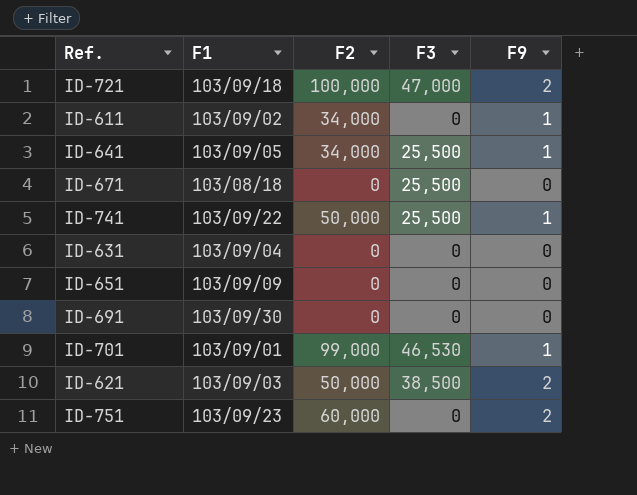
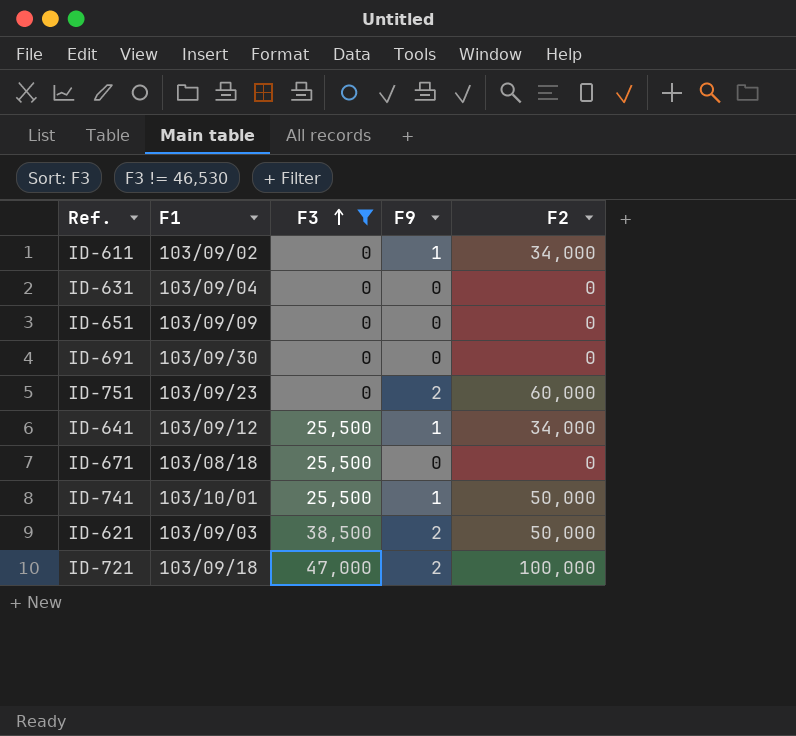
filter: none -> F3 != 46,530
row order: none -> F3 ascending
column F2 | position: 3 -> 5
ID-641 | F1: 103/09/05 -> 103/09/12
ID-741 | F1: 103/09/22 -> 103/10/01

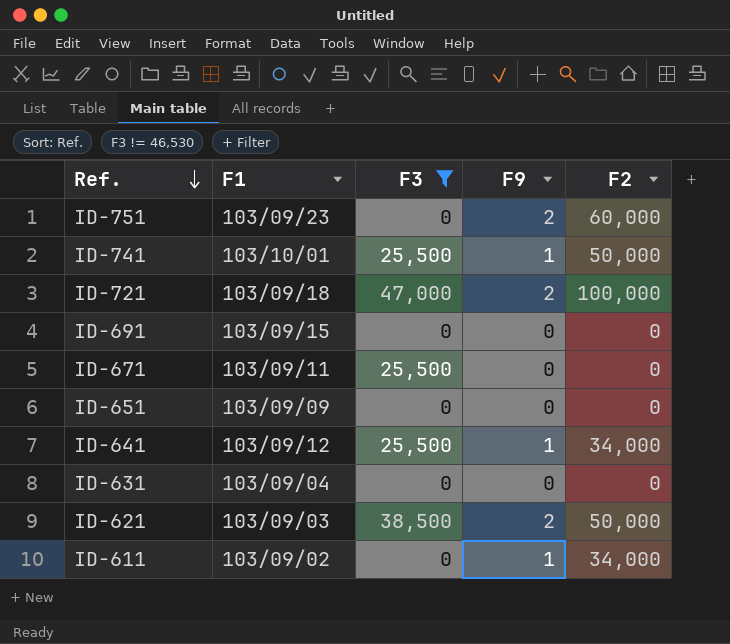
row order: F3 ascending -> Ref. descending
ID-691 | F1: 103/09/30 -> 103/09/15
ID-671 | F1: 103/08/18 -> 103/09/11

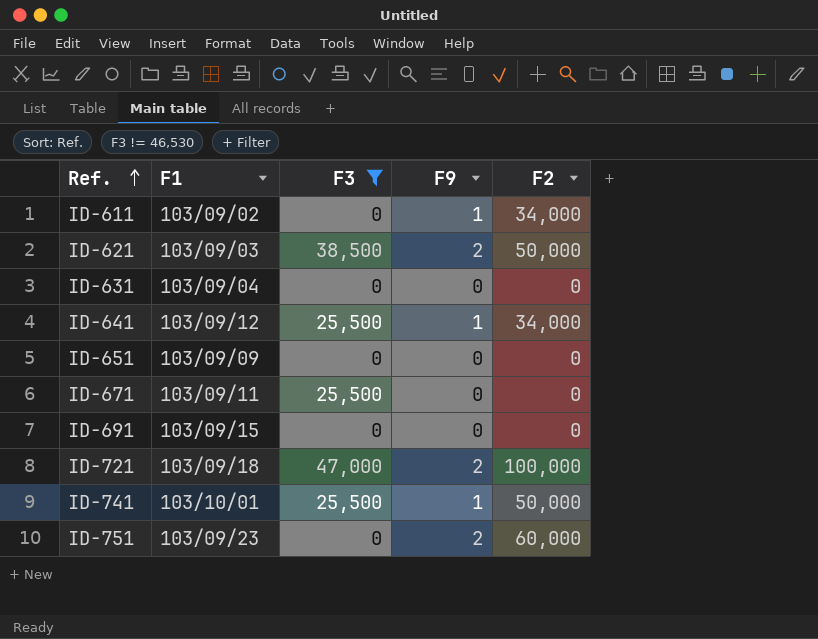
row order: Ref. descending -> Ref. ascending

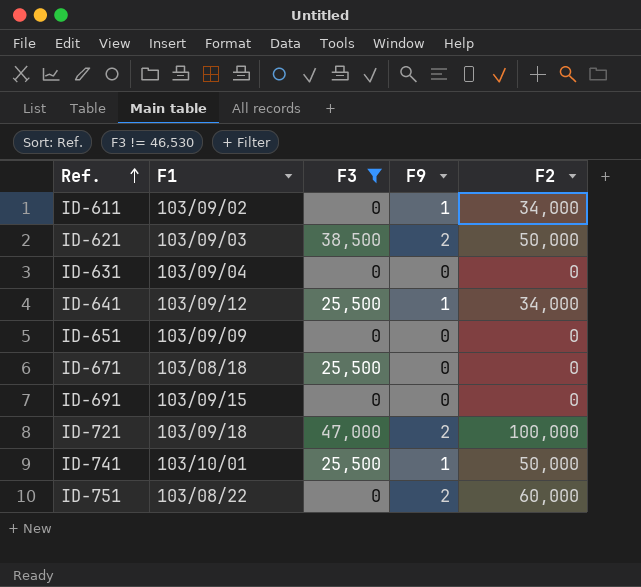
ID-671 | F1: 103/09/11 -> 103/08/18
ID-751 | F1: 103/09/23 -> 103/08/22

